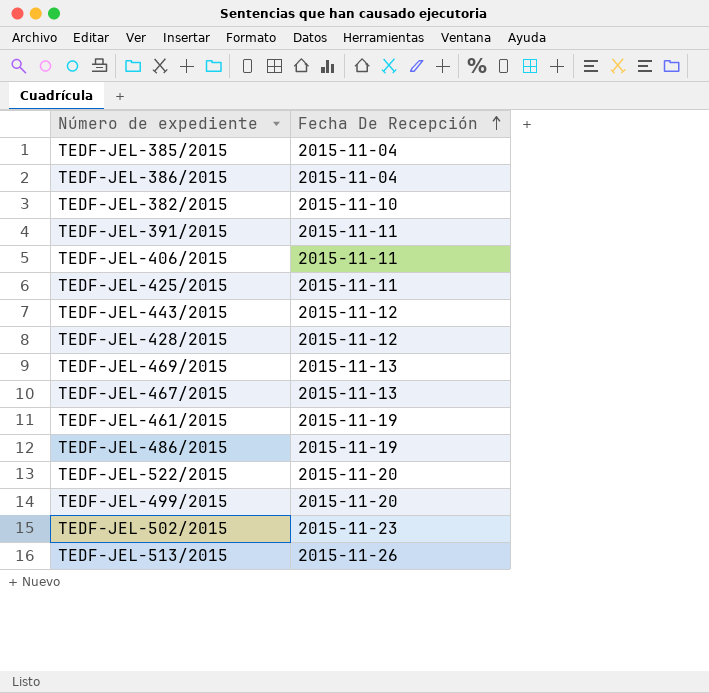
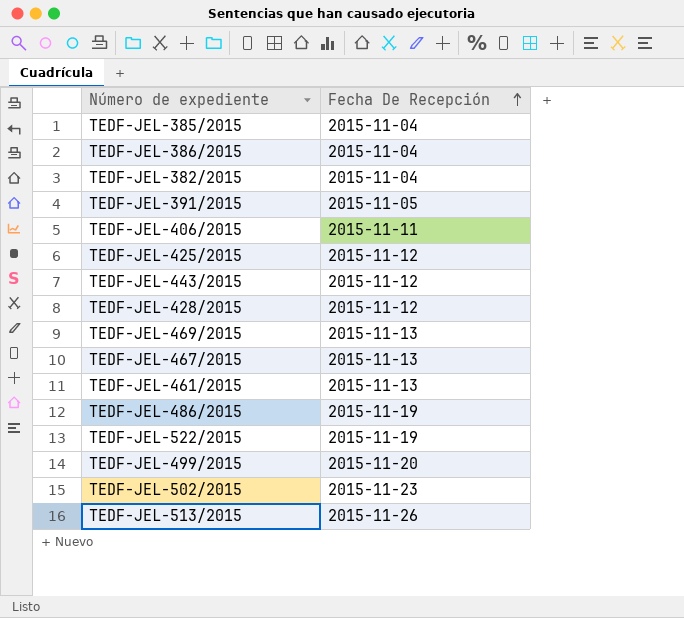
TEDF-JEL-382/2015 | Fecha De Recepción: 2015-11-10 -> 2015-11-04
TEDF-JEL-391/2015 | Fecha De Recepción: 2015-11-11 -> 2015-11-05
TEDF-JEL-425/2015 | Fecha De Recepción: 2015-11-11 -> 2015-11-12
TEDF-JEL-461/2015 | Fecha De Recepción: 2015-11-19 -> 2015-11-13
TEDF-JEL-522/2015 | Fecha De Recepción: 2015-11-20 -> 2015-11-19

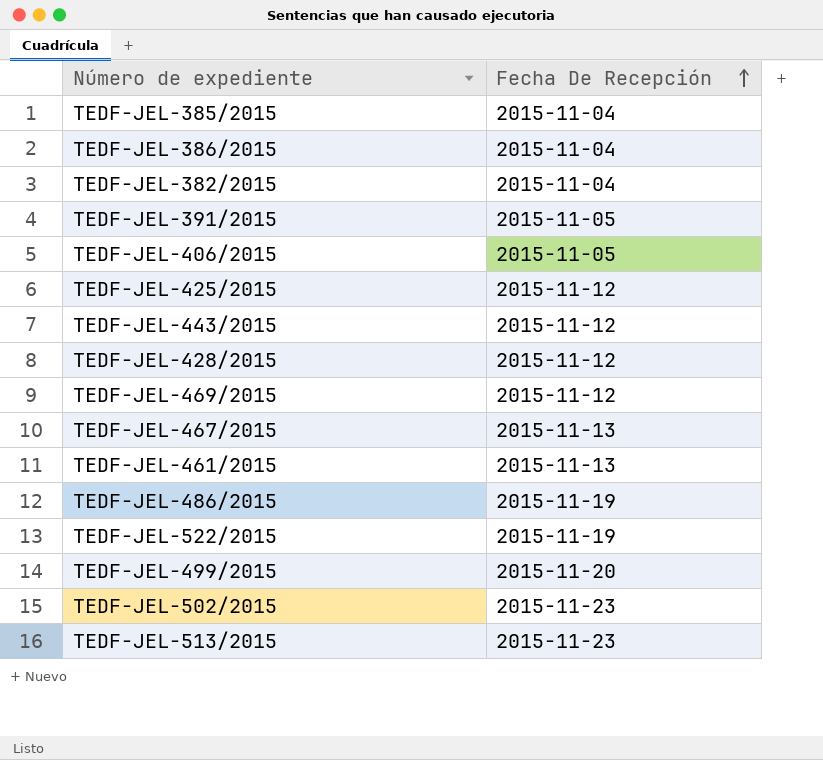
TEDF-JEL-406/2015 | Fecha De Recepción: 2015-11-11 -> 2015-11-05
TEDF-JEL-469/2015 | Fecha De Recepción: 2015-11-13 -> 2015-11-12
TEDF-JEL-513/2015 | Fecha De Recepción: 2015-11-26 -> 2015-11-23

